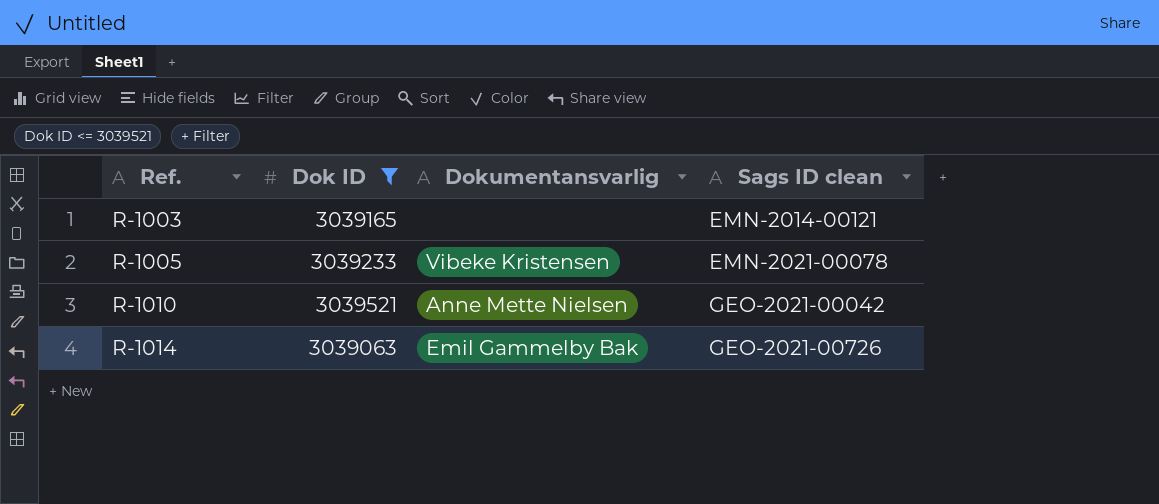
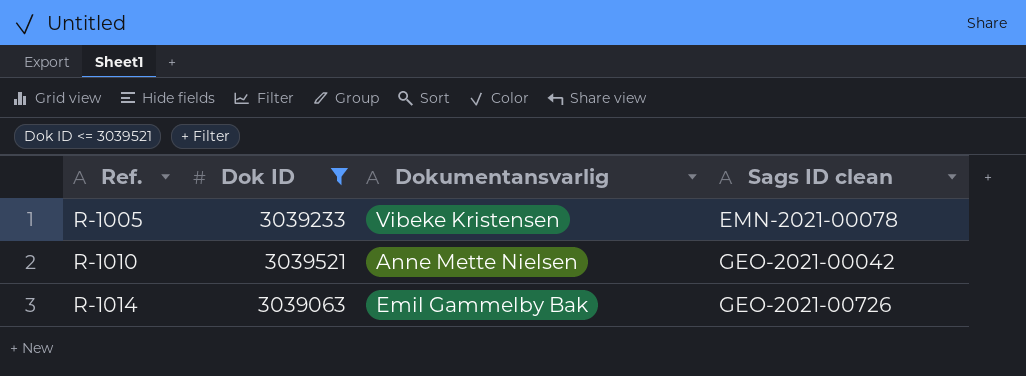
row R-1003: 3039165 | none | EMN-2014-00121 -> none

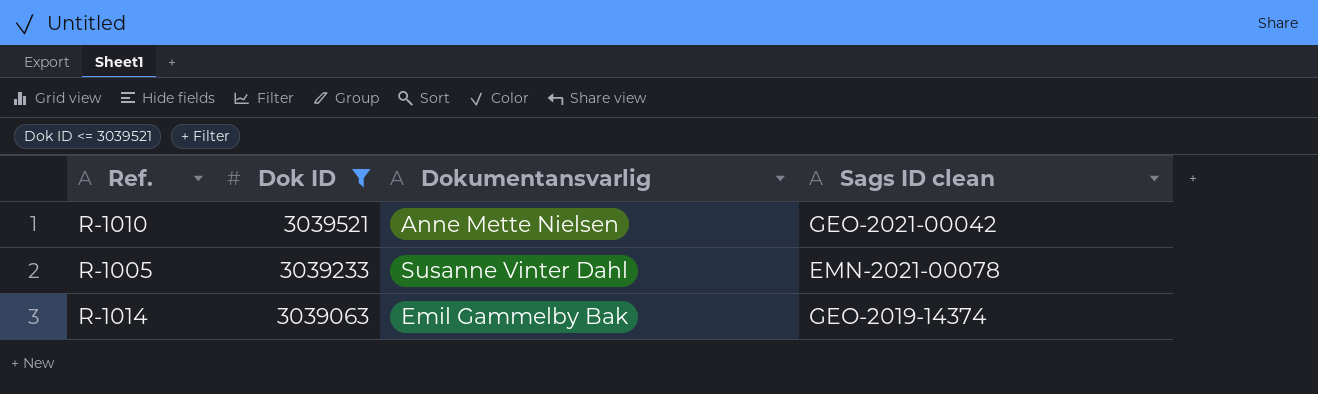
row order: Ref. ascending -> Dok ID descending
R-1005 | Dokumentansvarlig: Vibeke Kristensen -> Susanne Vinter Dahl
R-1014 | Sags ID clean: GEO-2021-00726 -> GEO-2019-14374

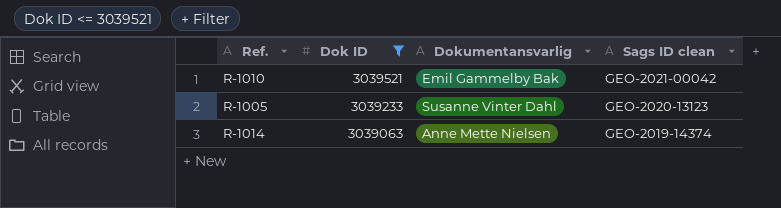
R-1010 | Dokumentansvarlig: Anne Mette Nielsen -> Emil Gammelby Bak
R-1005 | Sags ID clean: EMN-2021-00078 -> GEO-2020-13123
R-1014 | Dokumentansvarlig: Emil Gammelby Bak -> Anne Mette Nielsen

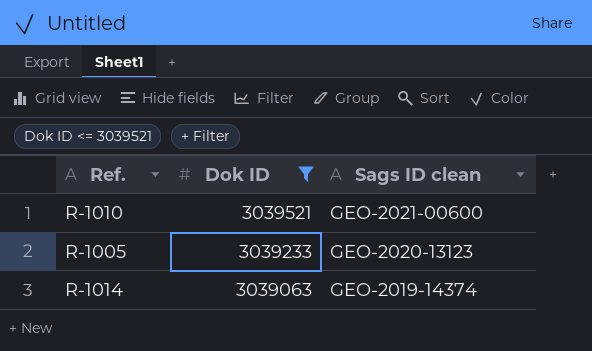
column Dokumentansvarlig | position: 3 -> none
R-1010 | Sags ID clean: GEO-2021-00042 -> GEO-2021-00600

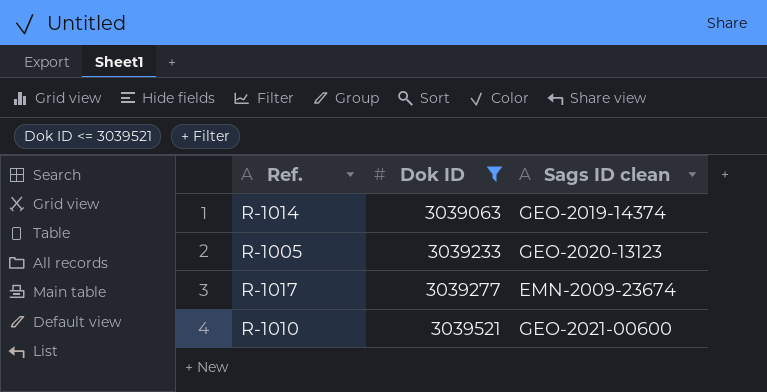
row order: Dok ID descending -> Dok ID ascending
row R-1017: none -> 3039277 | EMN-2009-23674

